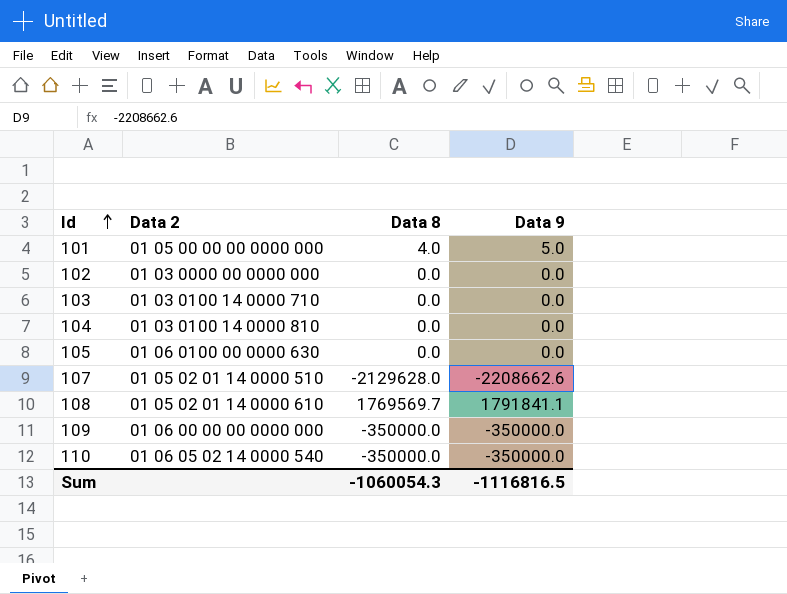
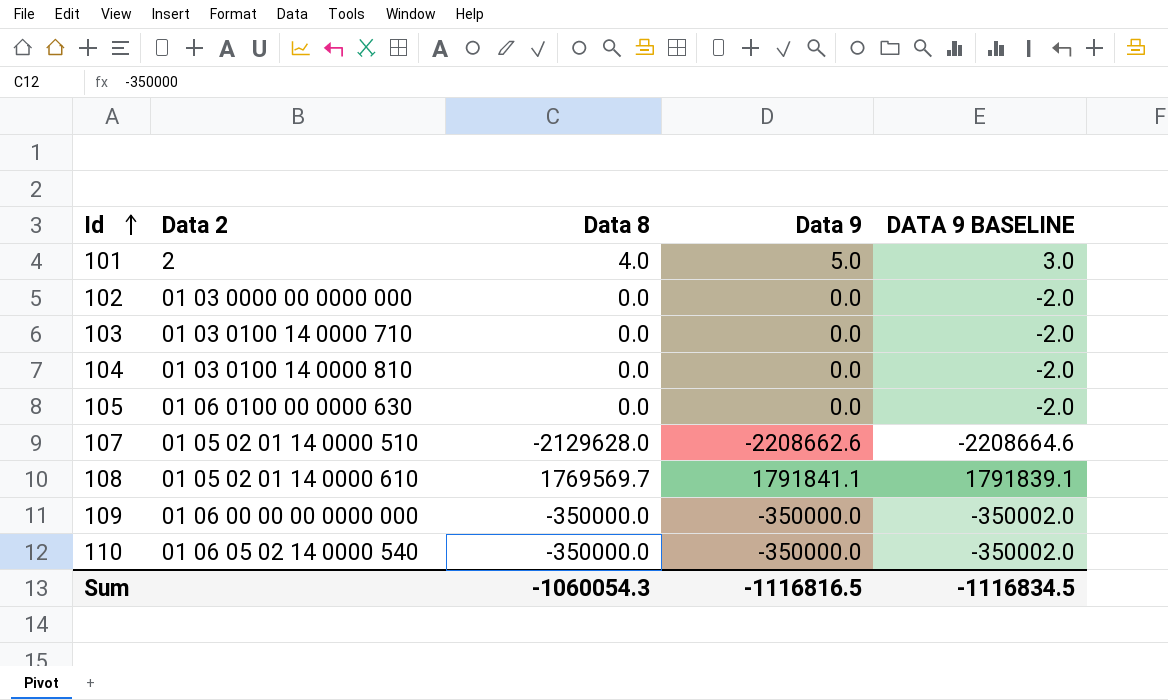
column DATA 9 BASELINE | formula: none -> [Data 9] - 2
101 | Data 2: 01 05 00 00 00 0000 000 -> 2

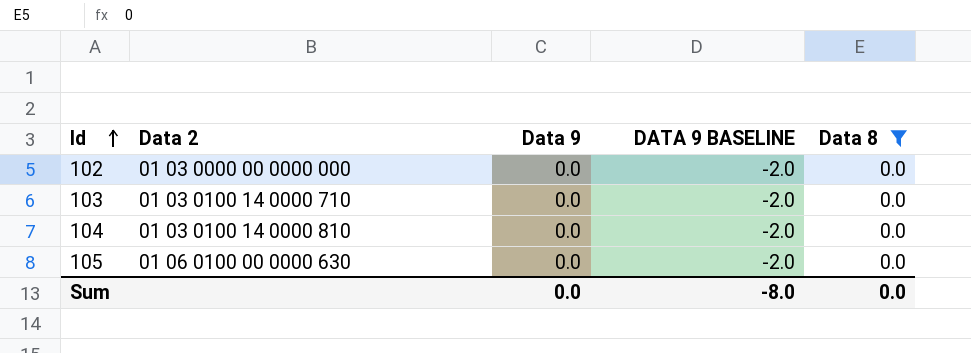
filter: none -> Data 8 = 0.0
column Data 8 | position: 3 -> 5
Sum | Data 9: -1116816.5 -> 0.0
Sum | DATA 9 BASELINE: -1116834.5 -> -8.0
Sum | Data 8: -1060054.3 -> 0.0

